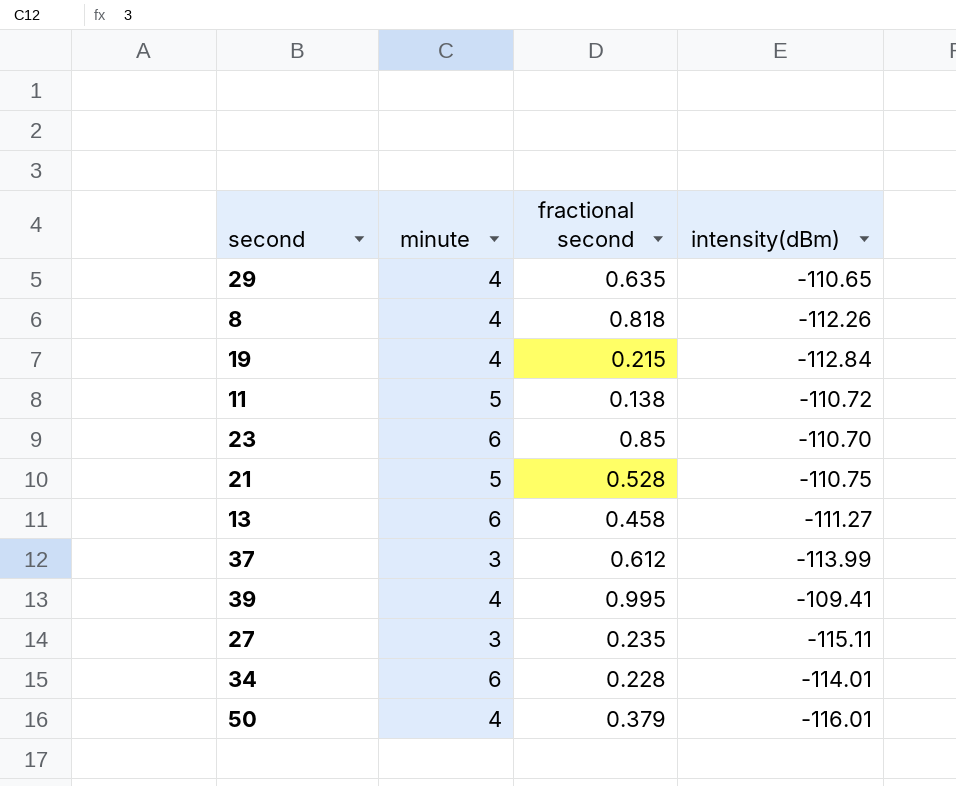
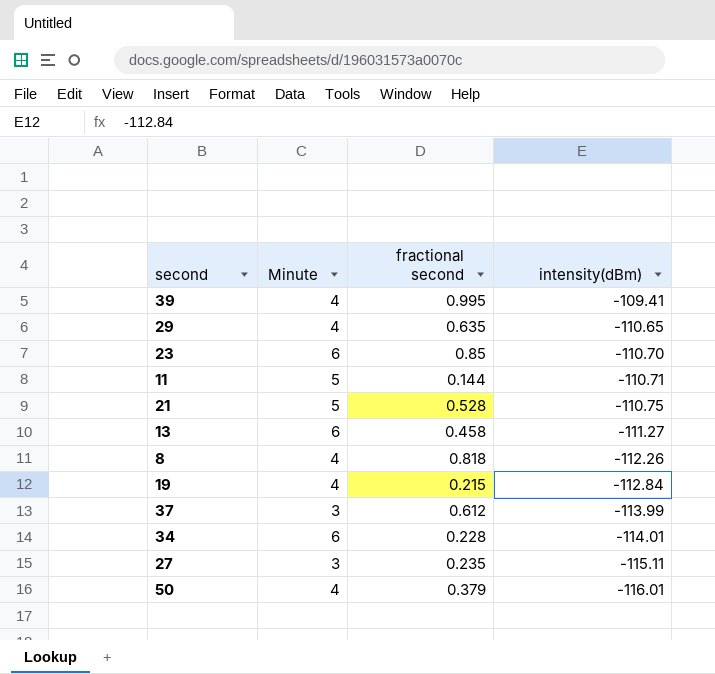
row order: none -> intensity(dBm) descending
column name: minute -> Minute
11 | fractional second: 0.138 -> 0.144
11 | intensity(dBm): -110.72 -> -110.71

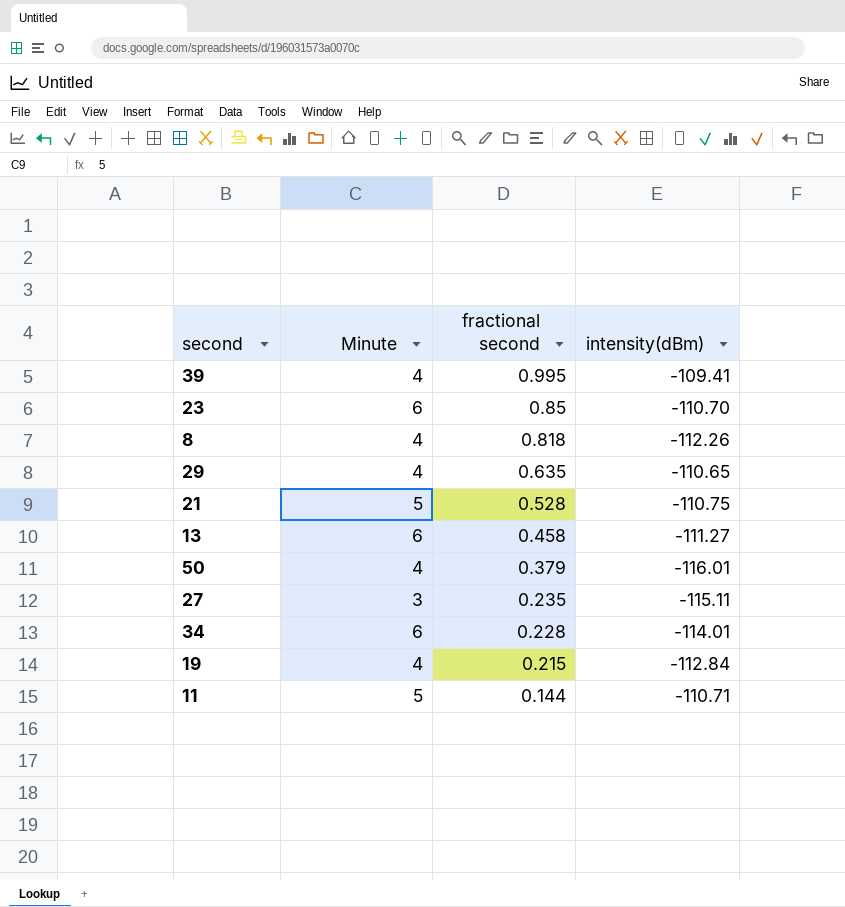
row order: intensity(dBm) descending -> fractional second descending
row 37: 3 | 0.612 | -113.99 -> none

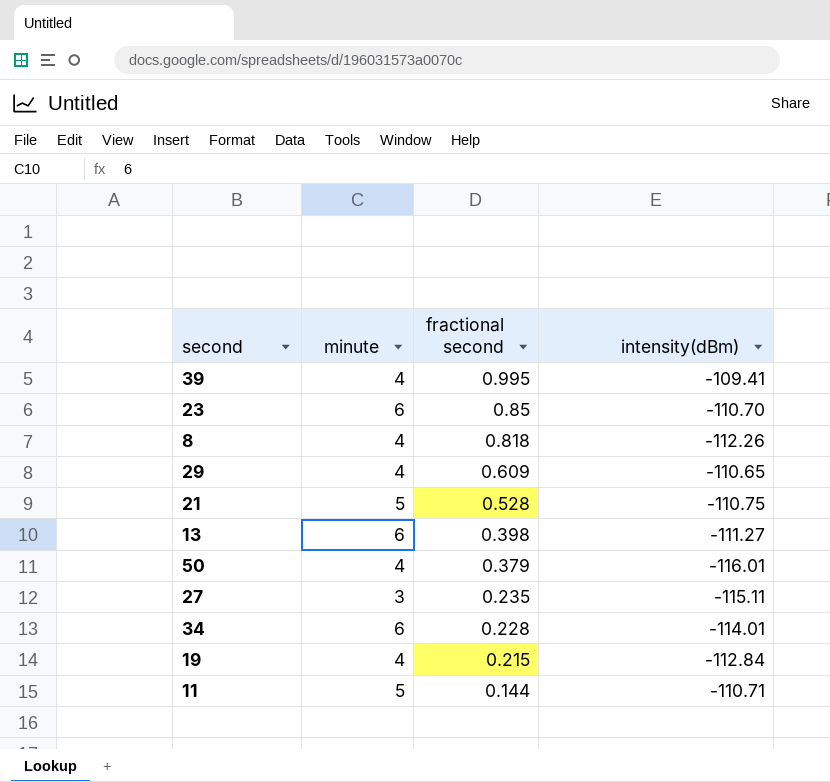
column name: Minute -> minute
29 | fractional second: 0.635 -> 0.609
13 | fractional second: 0.458 -> 0.398

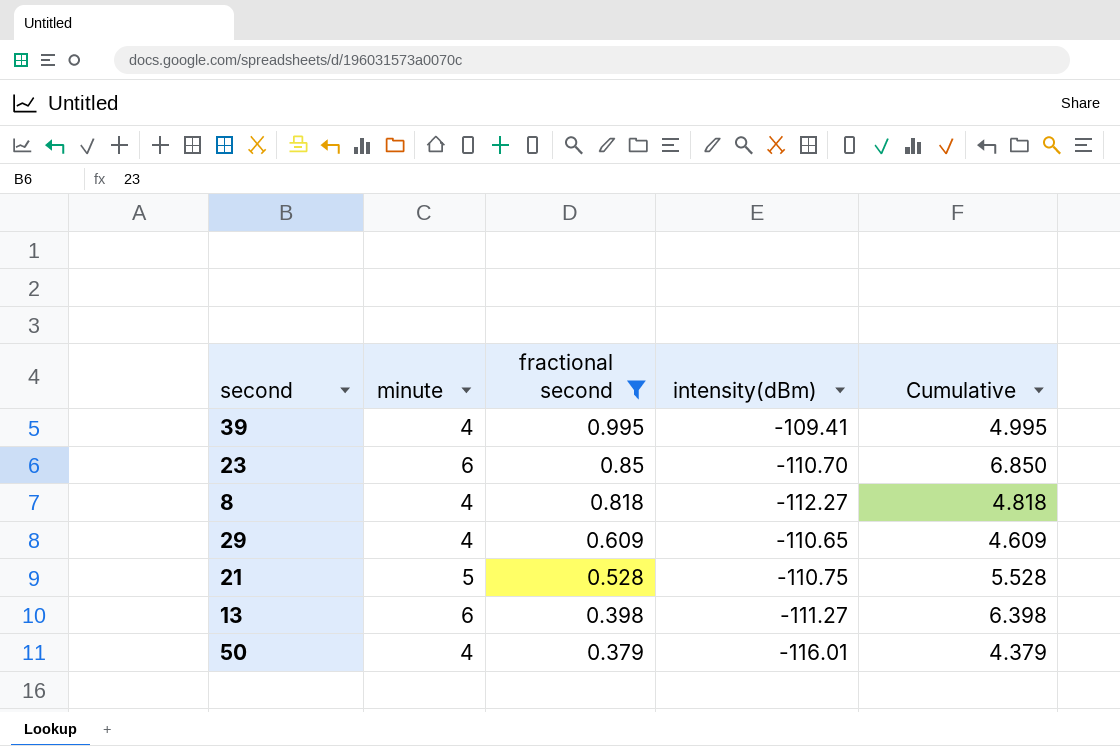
filter: none -> fractional second >= 0.379
column Cumulative | formula: none -> [minute] + [fractional second]
8 | intensity(dBm): -112.26 -> -112.27

